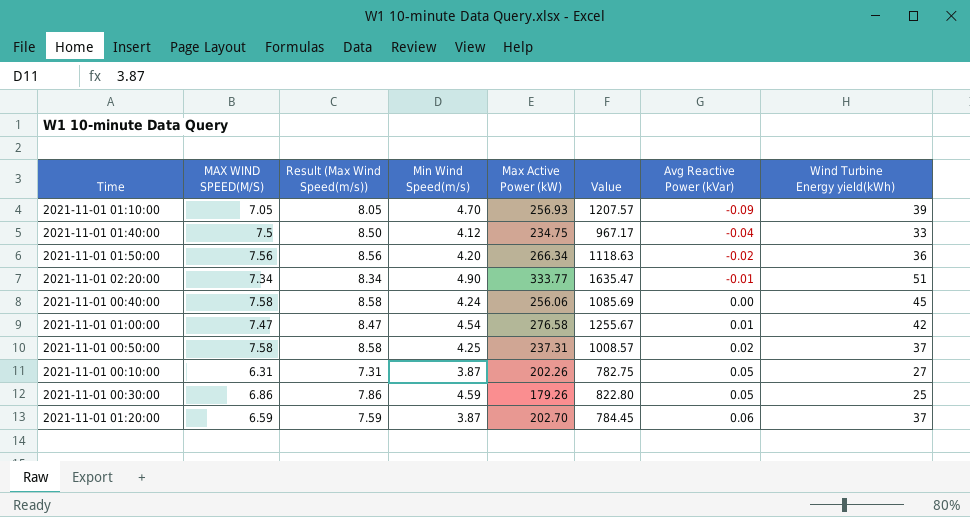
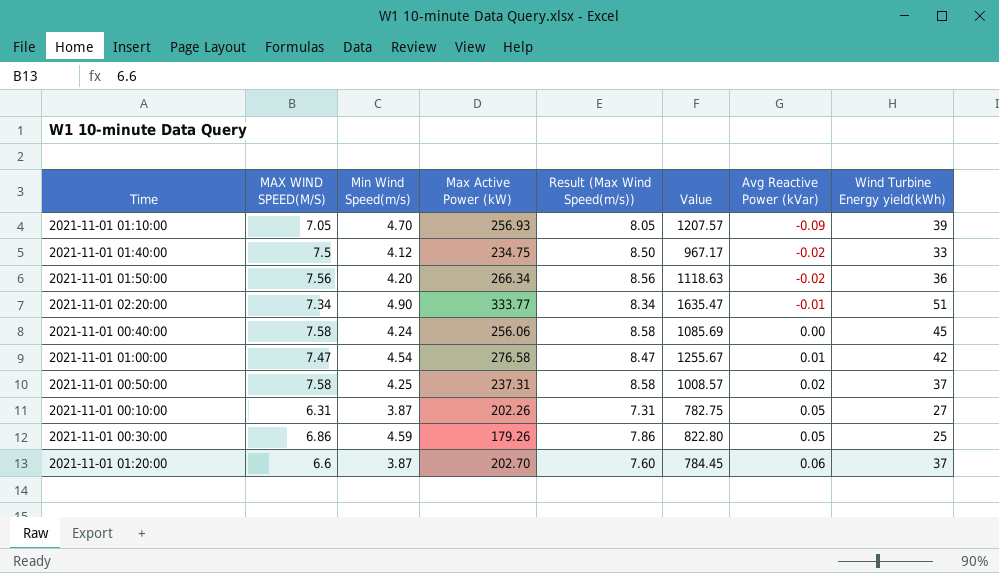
column Result (Max Wind Speed(m/s)) | position: 3 -> 5
2021-11-01 01:40:00 | Avg Reactive Power (kVar): -0.04 -> -0.02
2021-11-01 01:20:00 | MAX WIND SPEED(M/S): 6.59 -> 6.6
2021-11-01 01:20:00 | Result (Max Wind Speed(m/s)): 7.59 -> 7.60

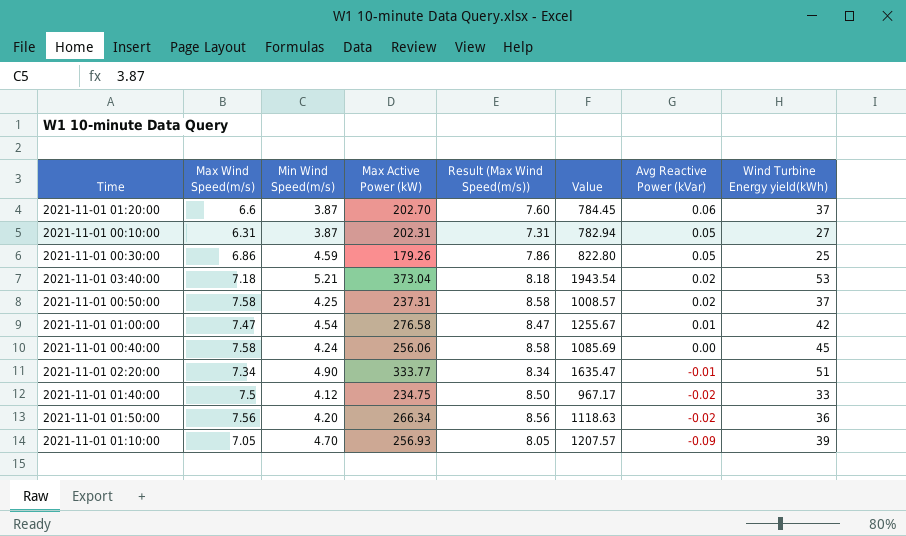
row order: Avg Reactive Power (kVar) ascending -> Avg Reactive Power (kVar) descending
column name: MAX WIND SPEED(M/S) -> Max Wind Speed(m/s)
2021-11-01 00:10:00 | Max Active Power (kW): 202.26 -> 202.31
2021-11-01 00:10:00 | Value: 782.75 -> 782.94
row 2021-11-01 03:40:00: none -> 7.18 | 5.21 | 373.04 | 8.18 | 1943.54 | 0.02 | 53

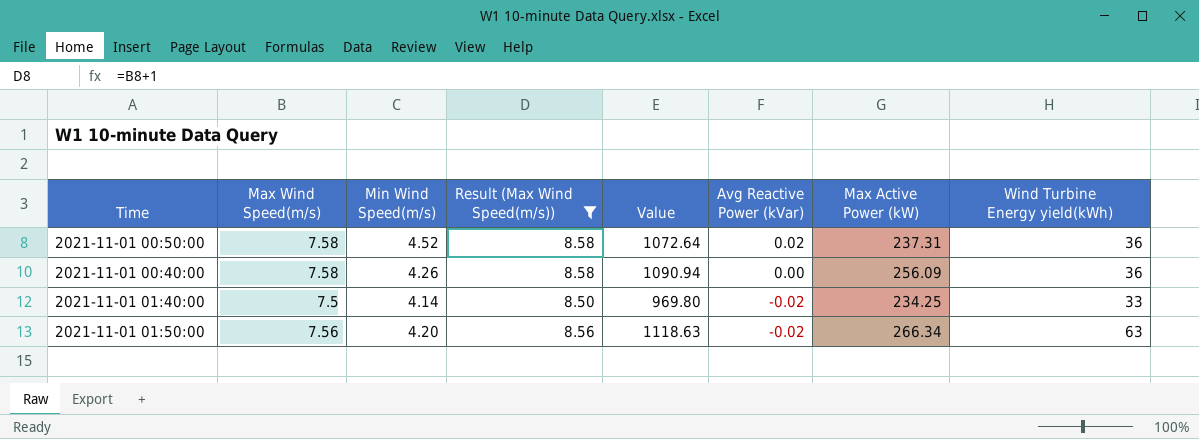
filter: none -> Result (Max Wind Speed(m/s)) >= 8.50
column Max Active Power (kW) | position: 4 -> 7
2021-11-01 00:50:00 | Min Wind Speed(m/s): 4.25 -> 4.52
2021-11-01 00:50:00 | Value: 1008.57 -> 1072.64
2021-11-01 00:50:00 | Wind Turbine Energy yield(kWh): 37 -> 36
2021-11-01 00:40:00 | Min Wind Speed(m/s): 4.24 -> 4.26
2021-11-01 00:40:00 | Value: 1085.69 -> 1090.94
2021-11-01 00:40:00 | Max Active Power (kW): 256.06 -> 256.09
2021-11-01 00:40:00 | Wind Turbine Energy yield(kWh): 45 -> 36
2021-11-01 01:40:00 | Min Wind Speed(m/s): 4.12 -> 4.14
2021-11-01 01:40:00 | Value: 967.17 -> 969.80
2021-11-01 01:40:00 | Max Active Power (kW): 234.75 -> 234.25
2021-11-01 01:50:00 | Wind Turbine Energy yield(kWh): 36 -> 63

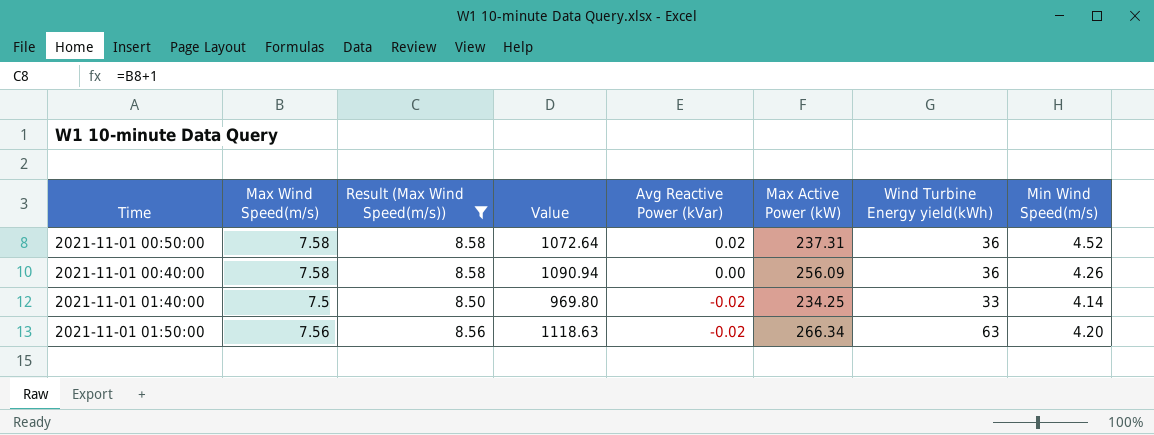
column Min Wind Speed(m/s) | position: 3 -> 8

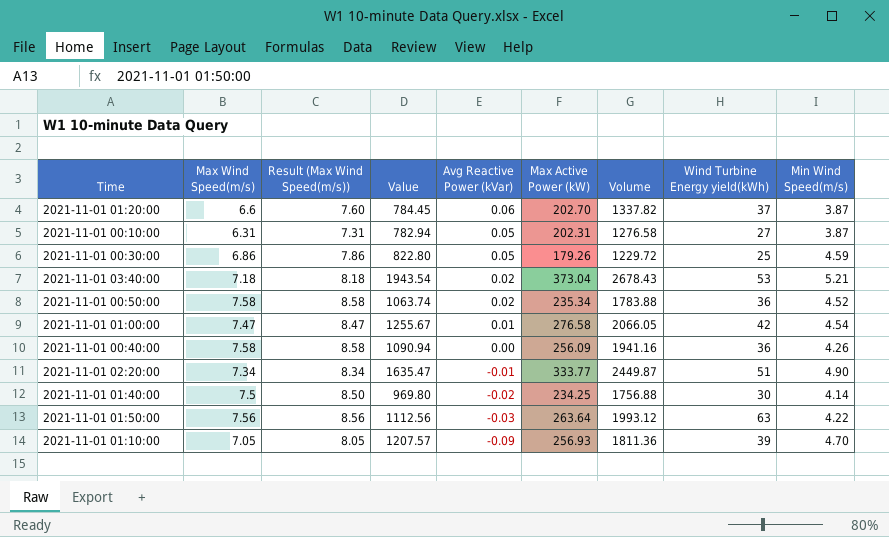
filter: Result (Max Wind Speed(m/s)) >= 8.50 -> none
column Volume | formula: none -> [Max Wind Speed(m/s)] * [Max Active Power (kW)]
2021-11-01 00:50:00 | Value: 1072.64 -> 1063.74
2021-11-01 00:50:00 | Max Active Power (kW): 237.31 -> 235.34
2021-11-01 01:40:00 | Wind Turbine Energy yield(kWh): 33 -> 30
2021-11-01 01:50:00 | Value: 1118.63 -> 1112.56
2021-11-01 01:50:00 | Avg Reactive Power (kVar): -0.02 -> -0.03
2021-11-01 01:50:00 | Max Active Power (kW): 266.34 -> 263.64
2021-11-01 01:50:00 | Min Wind Speed(m/s): 4.20 -> 4.22

